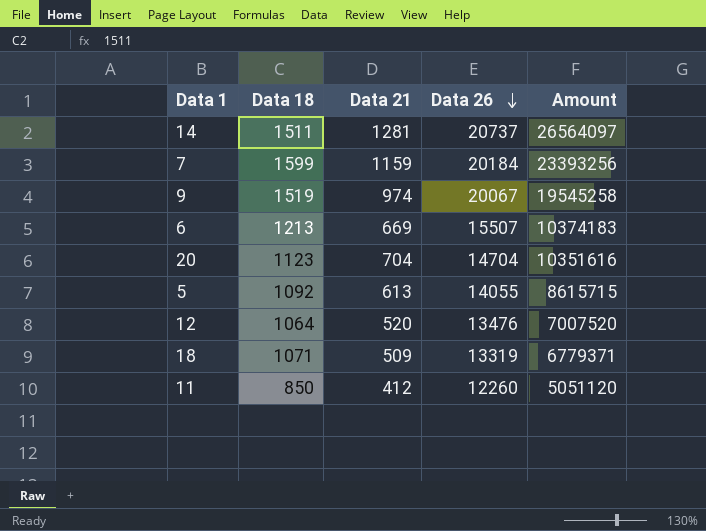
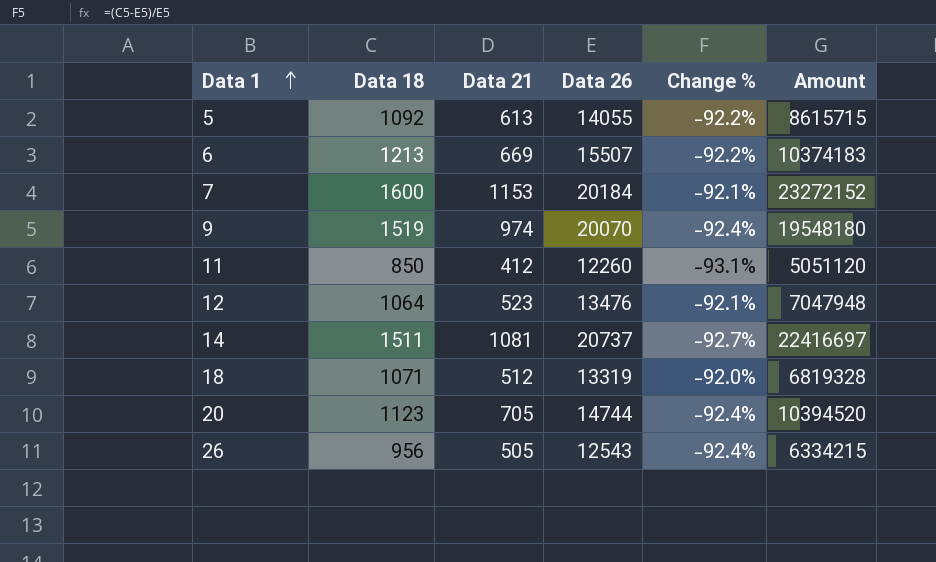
row order: Data 26 descending -> Data 1 ascending
column Change % | formula: none -> ([Data 18] - [Data 26]) / [Data 26]
7 | Data 18: 1599 -> 1600
7 | Data 21: 1159 -> 1153
7 | Amount: 23393256 -> 23272152
9 | Data 26: 20067 -> 20070
9 | Amount: 19545258 -> 19548180
12 | Data 21: 520 -> 523
12 | Amount: 7007520 -> 7047948
14 | Data 21: 1281 -> 1081
14 | Amount: 26564097 -> 22416697
18 | Data 21: 509 -> 512
18 | Amount: 6779371 -> 6819328
20 | Data 21: 704 -> 705
20 | Data 26: 14704 -> 14744
20 | Amount: 10351616 -> 10394520
row 26: none -> 956 | 505 | 12543 | -92.4% | 6334215

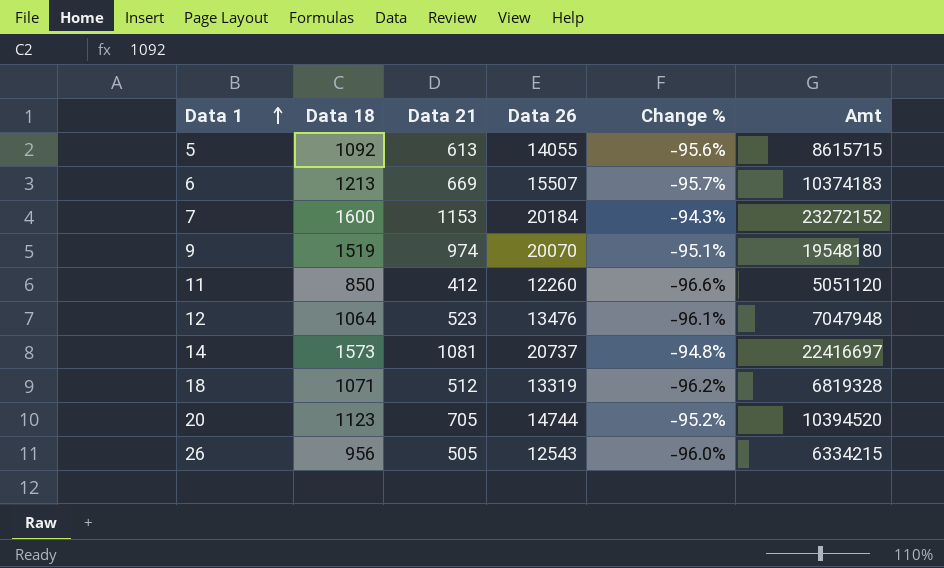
column Change % | formula: ([Data 18] - [Data 26]) / [Data 26] -> ([Data 21] - [Data 26]) / [Data 26]
column name: Amount -> Amt
14 | Data 18: 1511 -> 1573

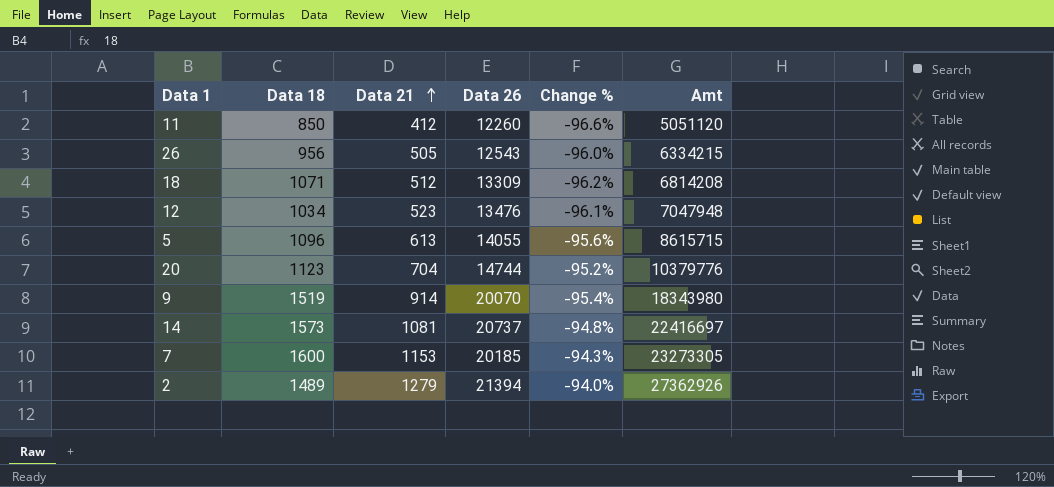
row order: Data 1 ascending -> Data 21 ascending
row 6: 1213 | 669 | 15507 | -95.7% | 10374183 -> none
18 | Data 26: 13319 -> 13309
18 | Amt: 6819328 -> 6814208
12 | Data 18: 1064 -> 1034
5 | Data 18: 1092 -> 1096
20 | Data 21: 705 -> 704
20 | Amt: 10394520 -> 10379776
9 | Data 21: 974 -> 914
9 | Change %: -95.1% -> -95.4%
9 | Amt: 19548180 -> 18343980
7 | Data 26: 20184 -> 20185
7 | Amt: 23272152 -> 23273305
row 2: none -> 1489 | 1279 | 21394 | -94.0% | 27362926

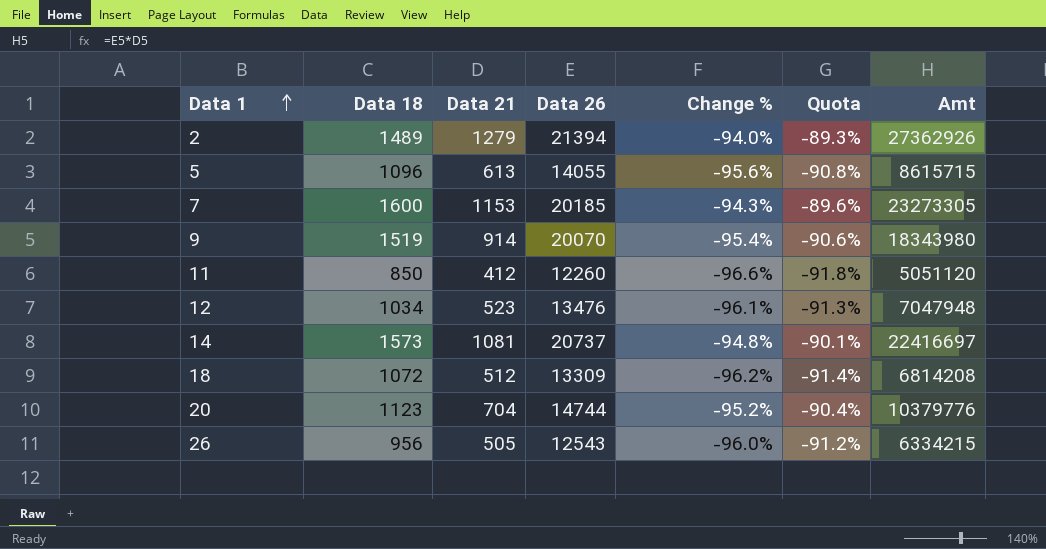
row order: Data 21 ascending -> Data 1 ascending
column Quota | formula: none -> [Change %] * 0.95
18 | Data 18: 1071 -> 1072

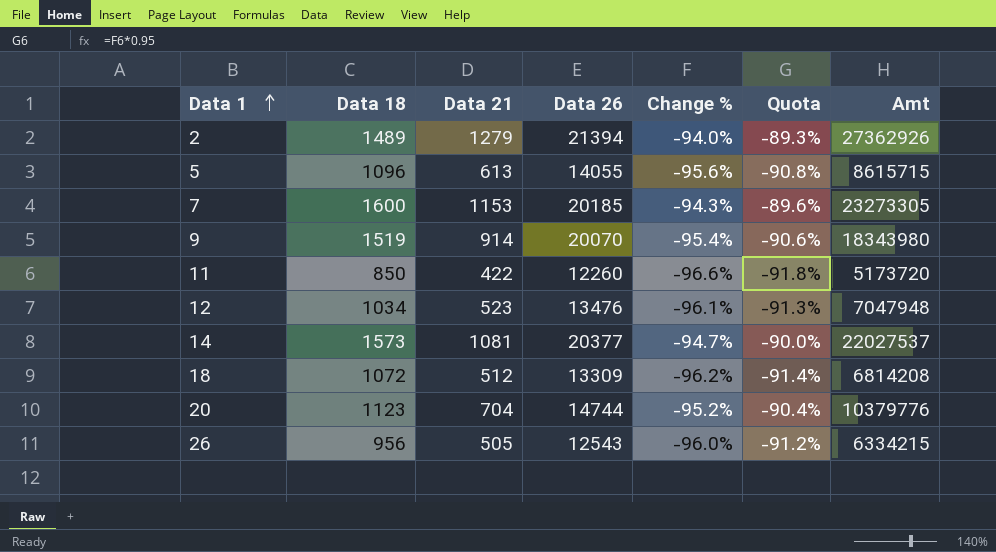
11 | Data 21: 412 -> 422
11 | Amt: 5051120 -> 5173720
14 | Data 26: 20737 -> 20377
14 | Change %: -94.8% -> -94.7%
14 | Quota: -90.1% -> -90.0%
14 | Amt: 22416697 -> 22027537

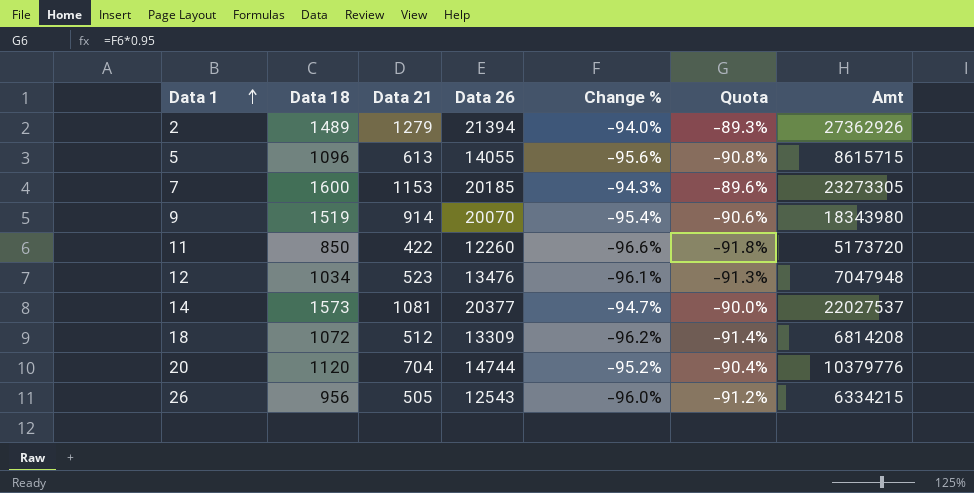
20 | Data 18: 1123 -> 1120

